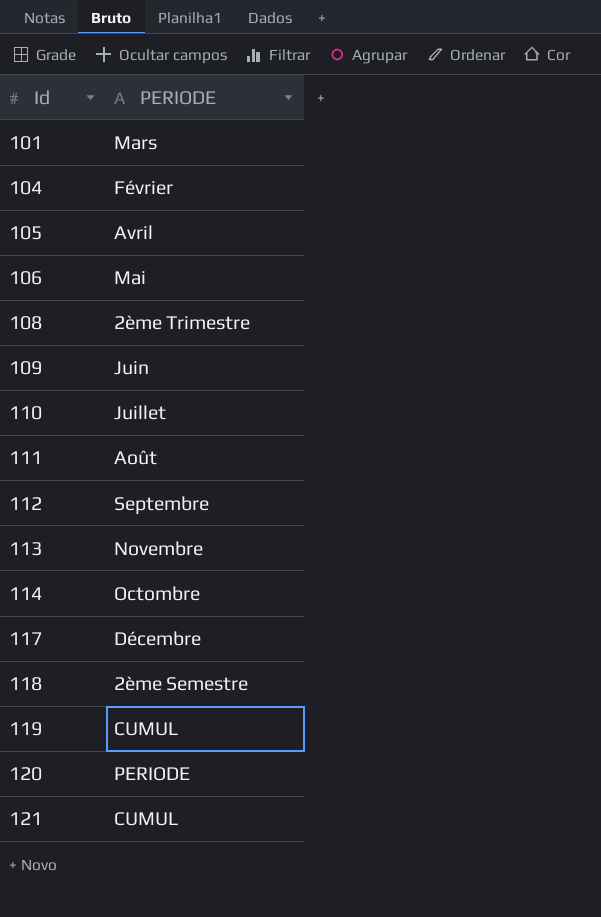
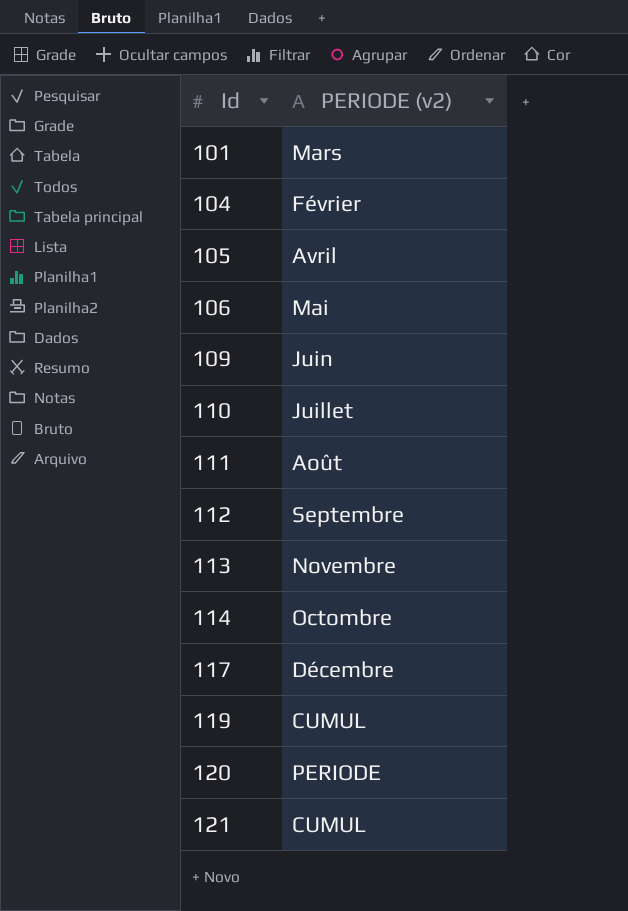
column name: PERIODE -> PERIODE (v2)
row 108: 2ème Trimestre -> none
row 118: 2ème Semestre -> none

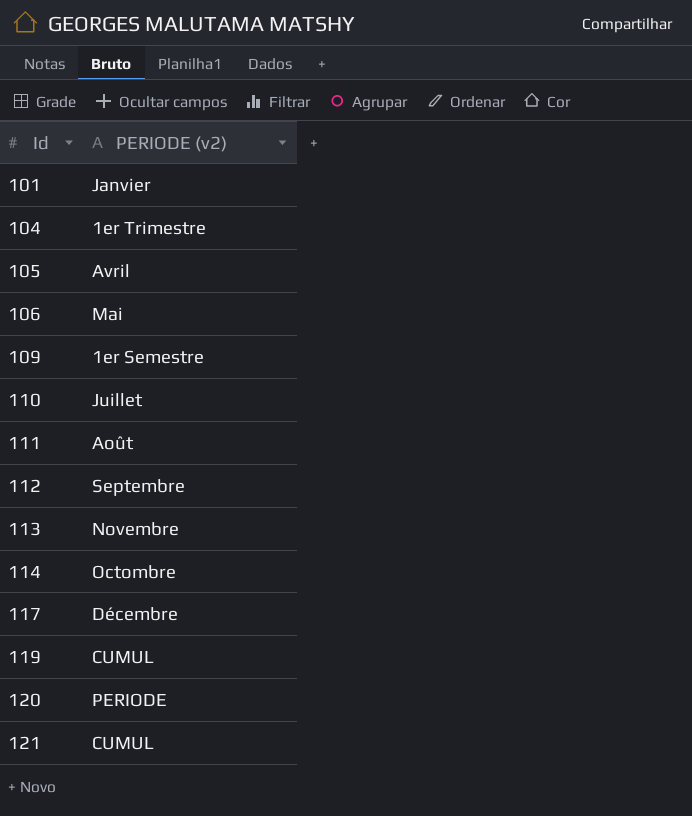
101 | PERIODE (v2): Mars -> Janvier
104 | PERIODE (v2): Février -> 1er Trimestre
109 | PERIODE (v2): Juin -> 1er Semestre

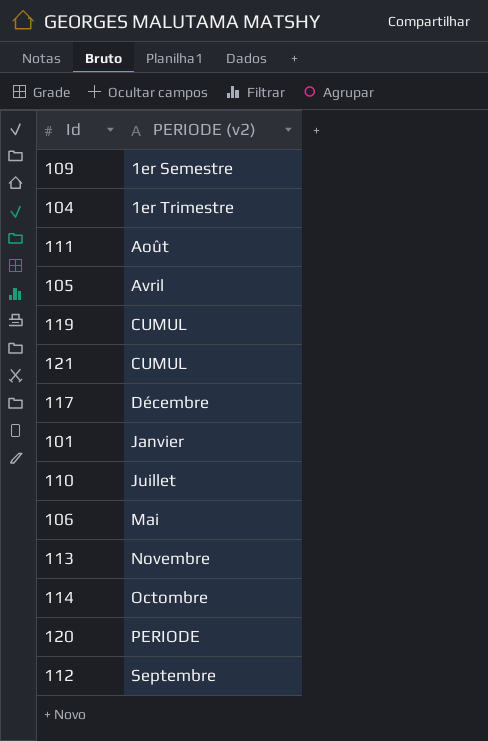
row order: Id ascending -> PERIODE (v2) ascending

